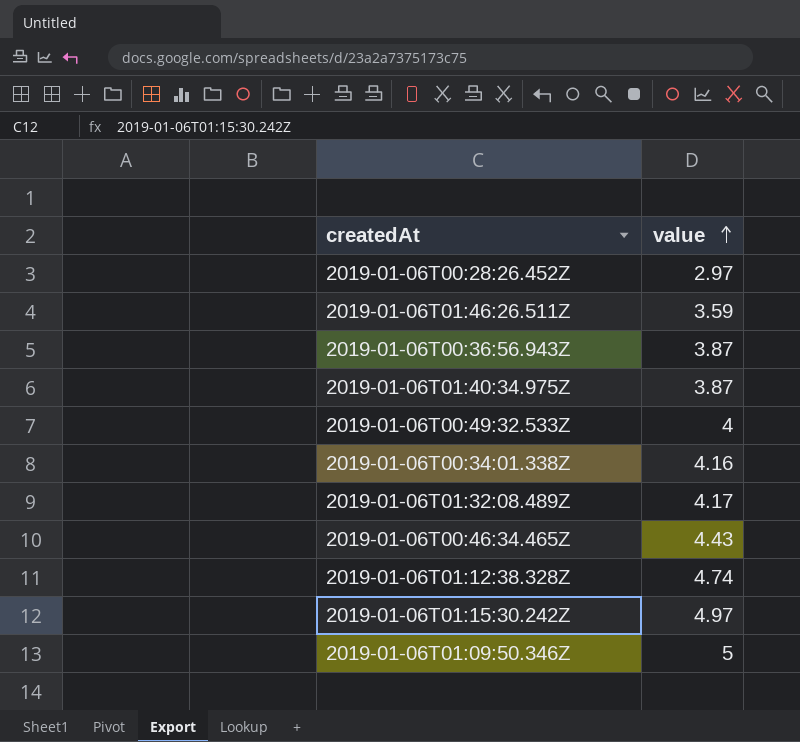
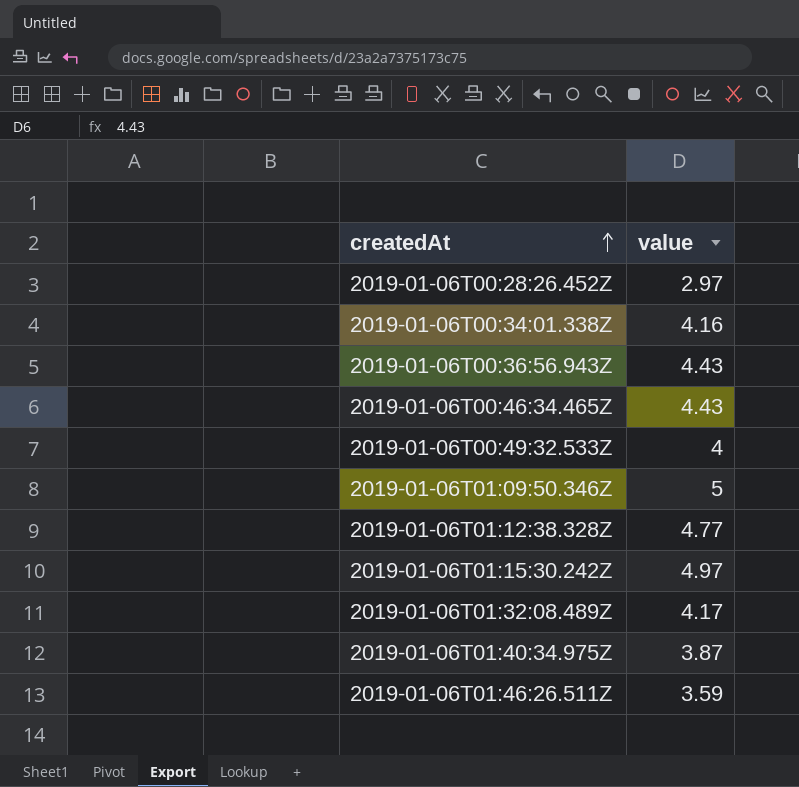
row order: value ascending -> createdAt ascending
2019-01-06T00:36:56.943Z | value: 3.87 -> 4.43
2019-01-06T01:12:38.328Z | value: 4.74 -> 4.77

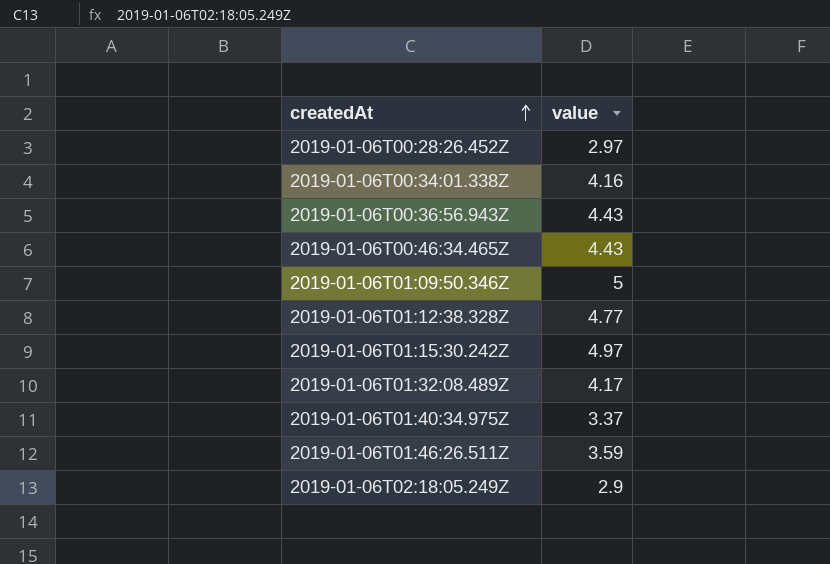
row 2019-01-06T00:49:32.533Z: 4 -> none
2019-01-06T01:40:34.975Z | value: 3.87 -> 3.37
row 2019-01-06T02:18:05.249Z: none -> 2.9

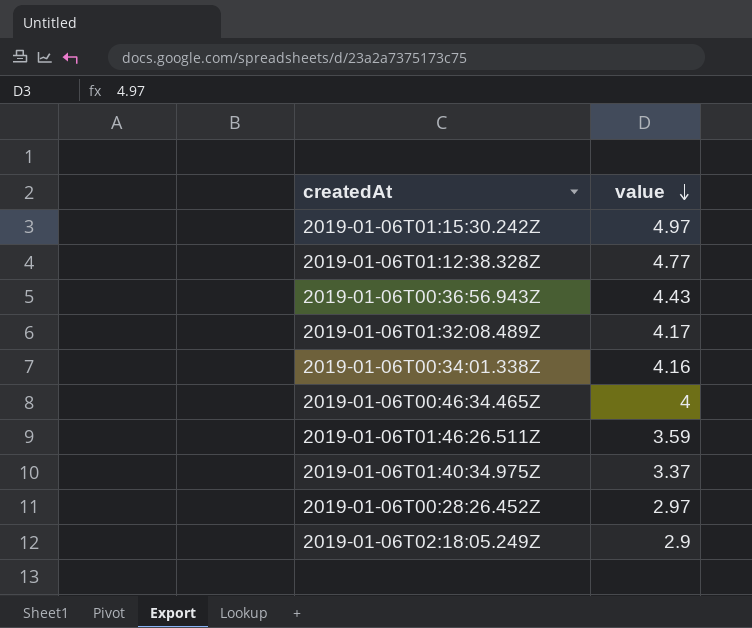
row order: createdAt ascending -> value descending
row 2019-01-06T01:09:50.346Z: 5 -> none
2019-01-06T00:46:34.465Z | value: 4.43 -> 4

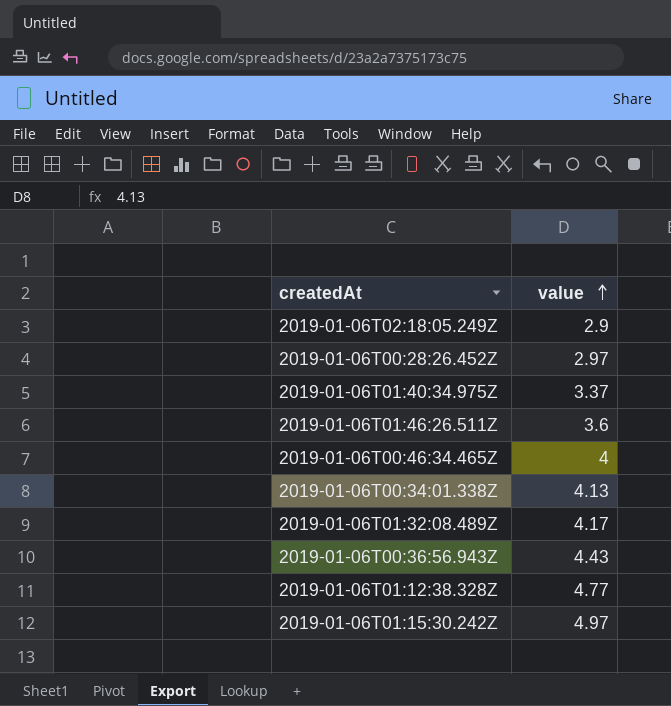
row order: value descending -> value ascending
2019-01-06T01:46:26.511Z | value: 3.59 -> 3.6
2019-01-06T00:34:01.338Z | value: 4.16 -> 4.13

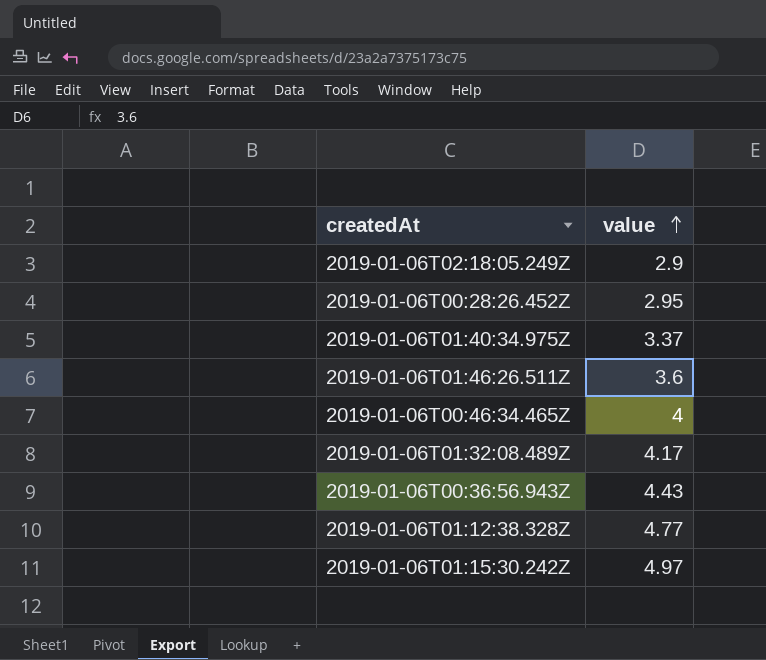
row 2019-01-06T00:34:01.338Z: 4.13 -> none
2019-01-06T00:28:26.452Z | value: 2.97 -> 2.95

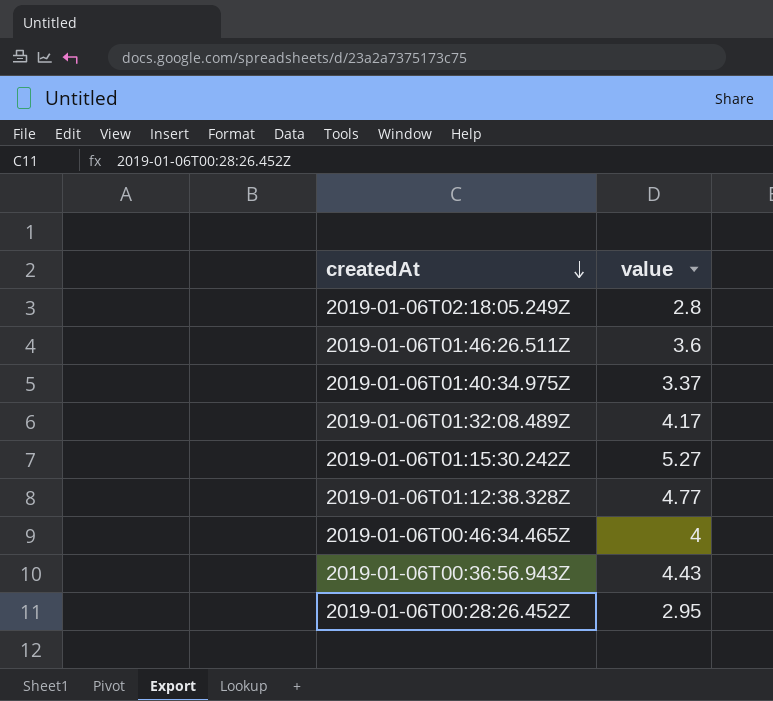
row order: value ascending -> createdAt descending
2019-01-06T02:18:05.249Z | value: 2.9 -> 2.8
2019-01-06T01:15:30.242Z | value: 4.97 -> 5.27

